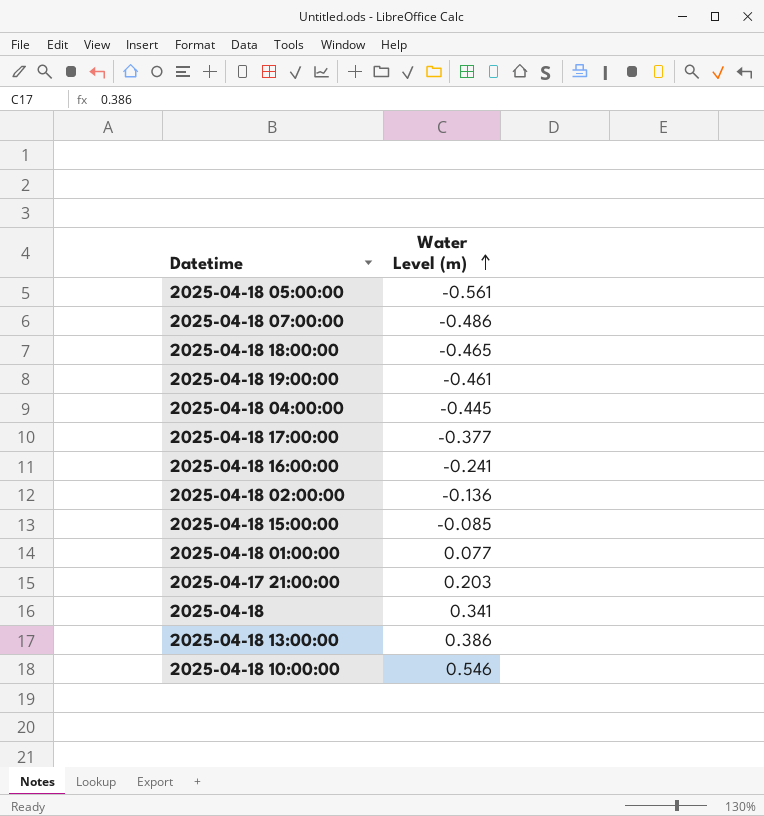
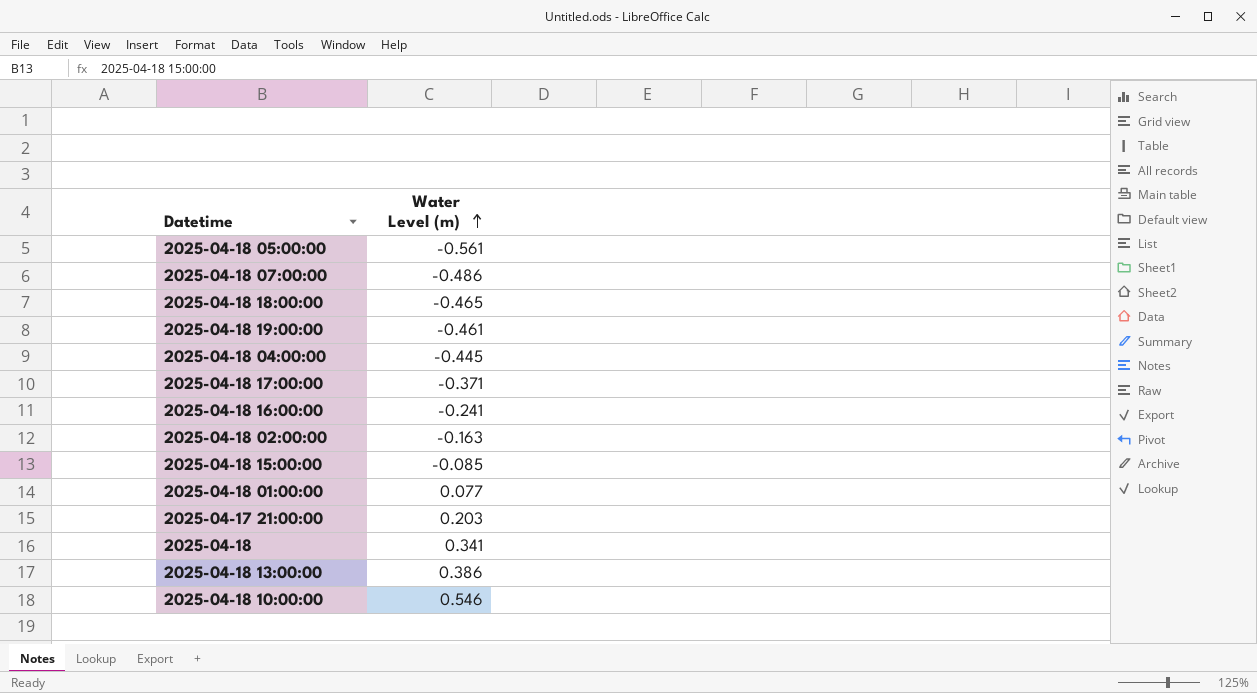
2025-04-18 17:00:00 | Water Level (m): -0.377 -> -0.371
2025-04-18 02:00:00 | Water Level (m): -0.136 -> -0.163

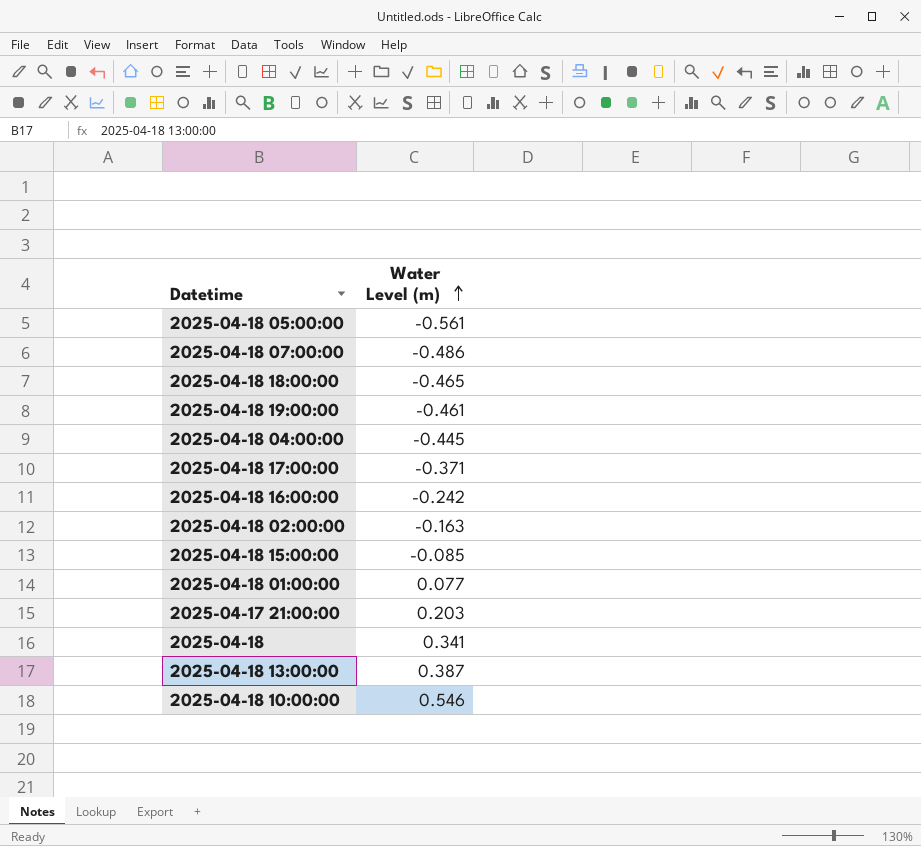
2025-04-18 16:00:00 | Water Level (m): -0.241 -> -0.242
2025-04-18 13:00:00 | Water Level (m): 0.386 -> 0.387

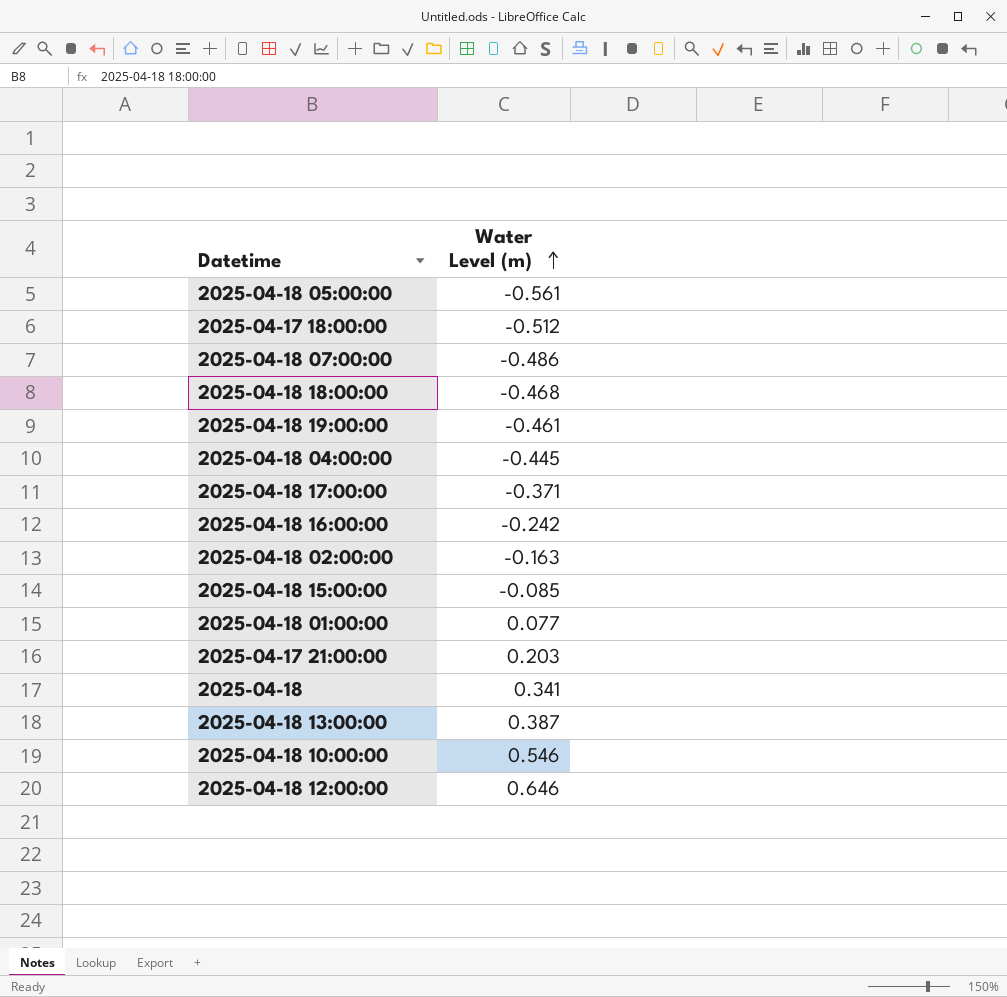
row 2025-04-17 18:00:00: none -> -0.512
2025-04-18 18:00:00 | Water Level (m): -0.465 -> -0.468
row 2025-04-18 12:00:00: none -> 0.646

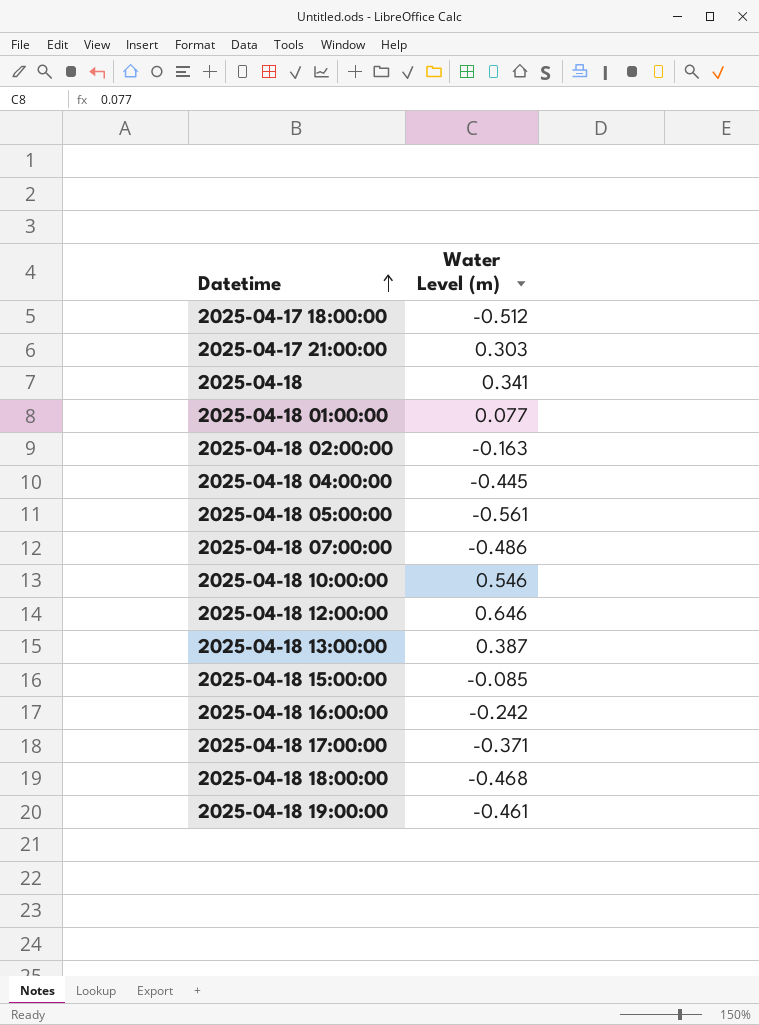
row order: Water Level (m) ascending -> Datetime ascending
2025-04-17 21:00:00 | Water Level (m): 0.203 -> 0.303

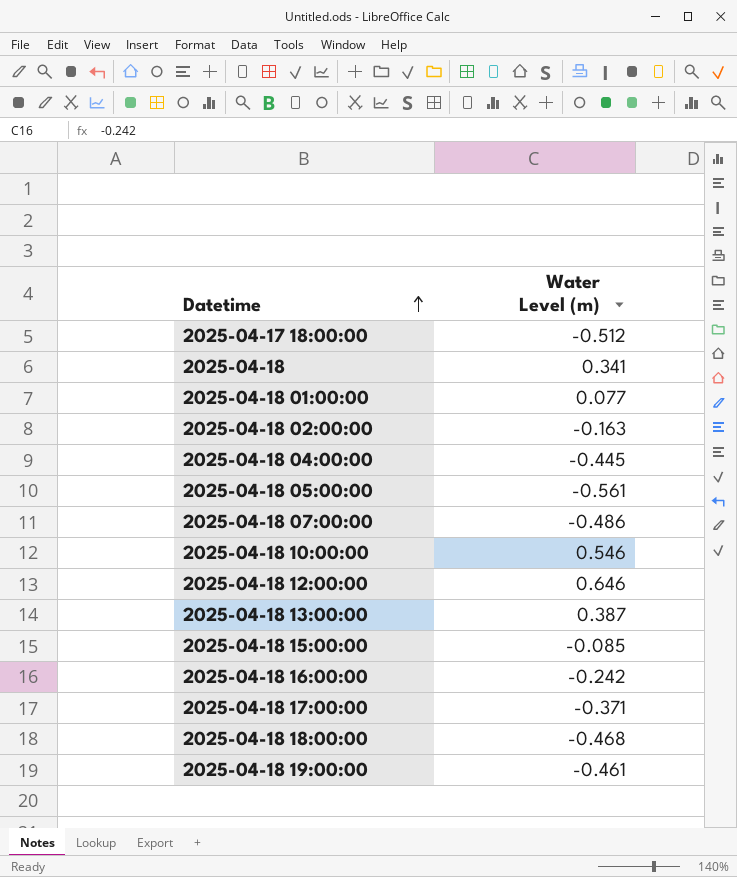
row 2025-04-17 21:00:00: 0.303 -> none

